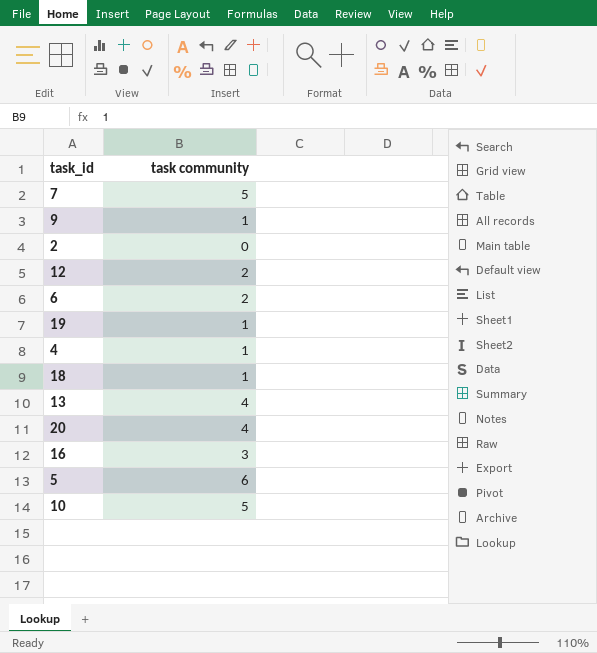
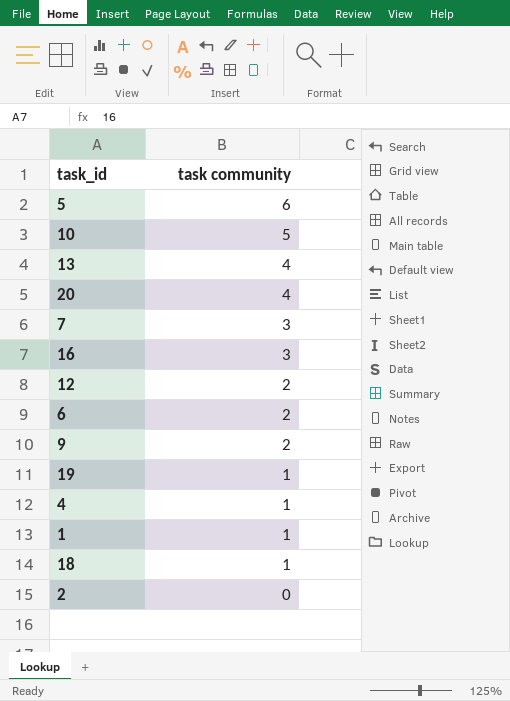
row order: none -> task community descending
7 | task community: 5 -> 3
9 | task community: 1 -> 2
row 1: none -> 1

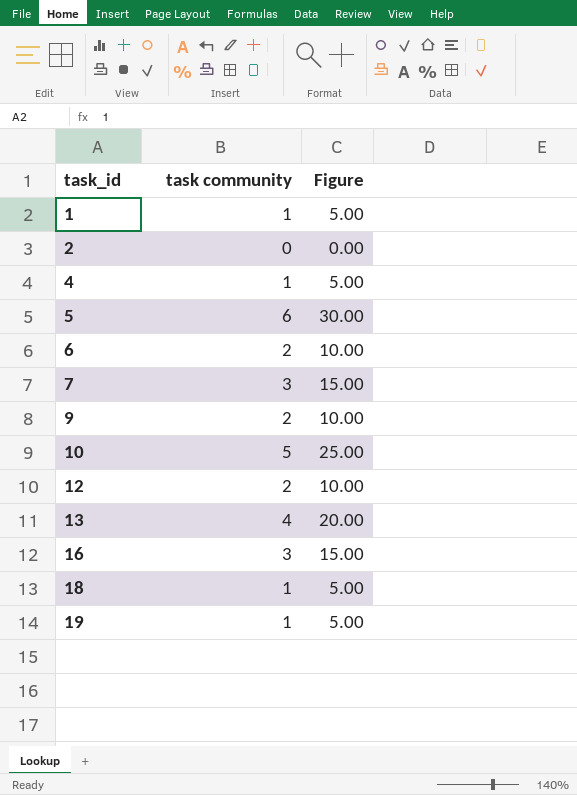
row order: task community descending -> task_id ascending
column Figure | formula: none -> [task community] * 5
row 20: 4 -> none

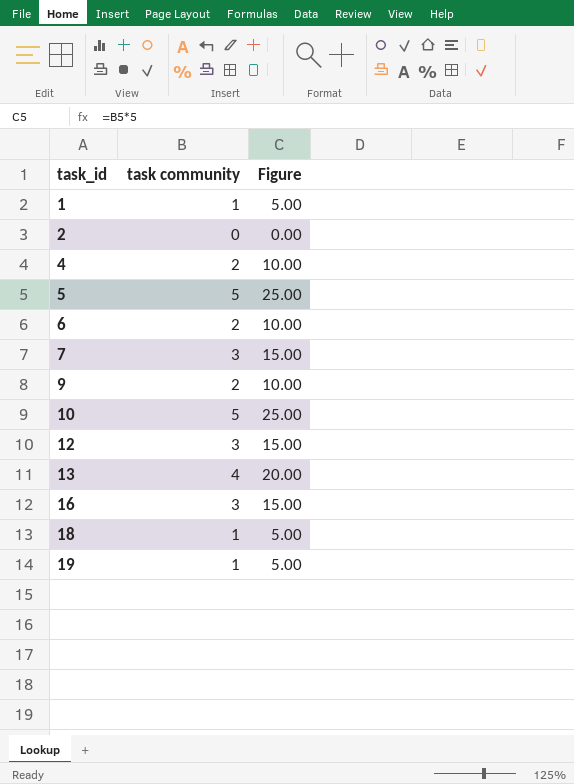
4 | task community: 1 -> 2
4 | Figure: 5.00 -> 10.00
5 | task community: 6 -> 5
5 | Figure: 30.00 -> 25.00
12 | task community: 2 -> 3
12 | Figure: 10.00 -> 15.00

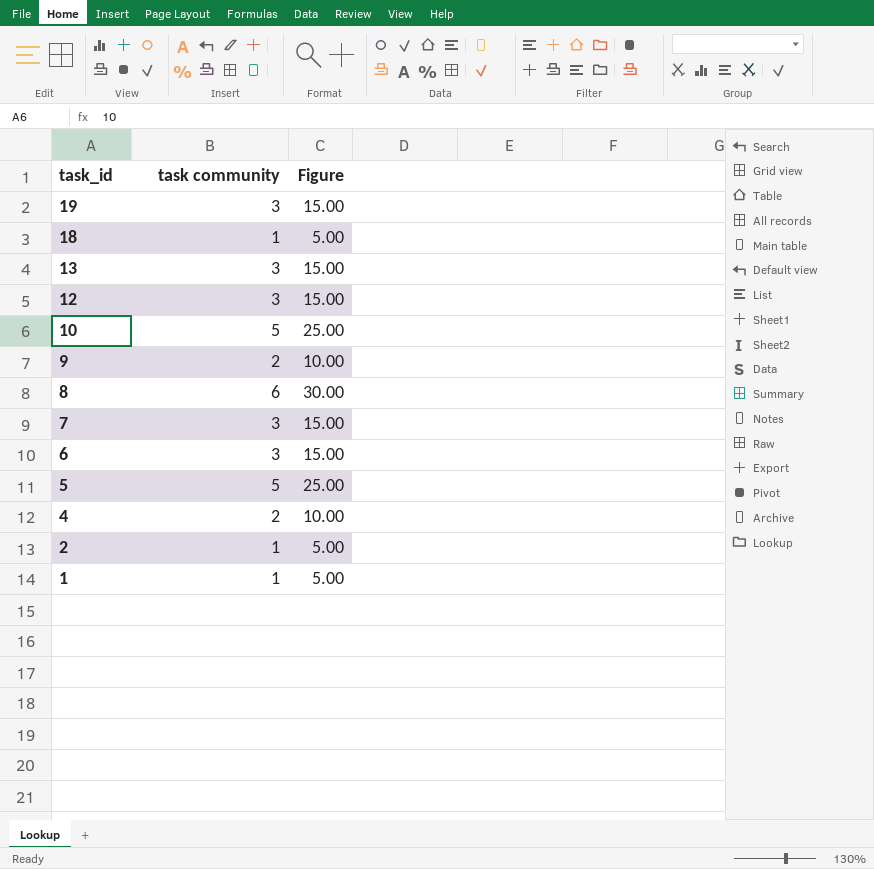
row order: task_id ascending -> task_id descending
row 16: 3 | 15.00 -> none
19 | task community: 1 -> 3
19 | Figure: 5.00 -> 15.00
13 | task community: 4 -> 3
13 | Figure: 20.00 -> 15.00
row 8: none -> 6 | 30.00
6 | task community: 2 -> 3
6 | Figure: 10.00 -> 15.00
2 | task community: 0 -> 1
2 | Figure: 0.00 -> 5.00

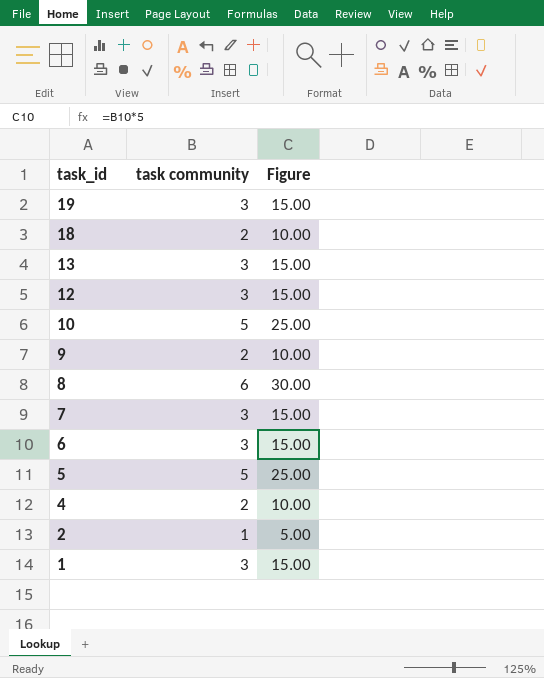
18 | task community: 1 -> 2
18 | Figure: 5.00 -> 10.00
1 | task community: 1 -> 3
1 | Figure: 5.00 -> 15.00

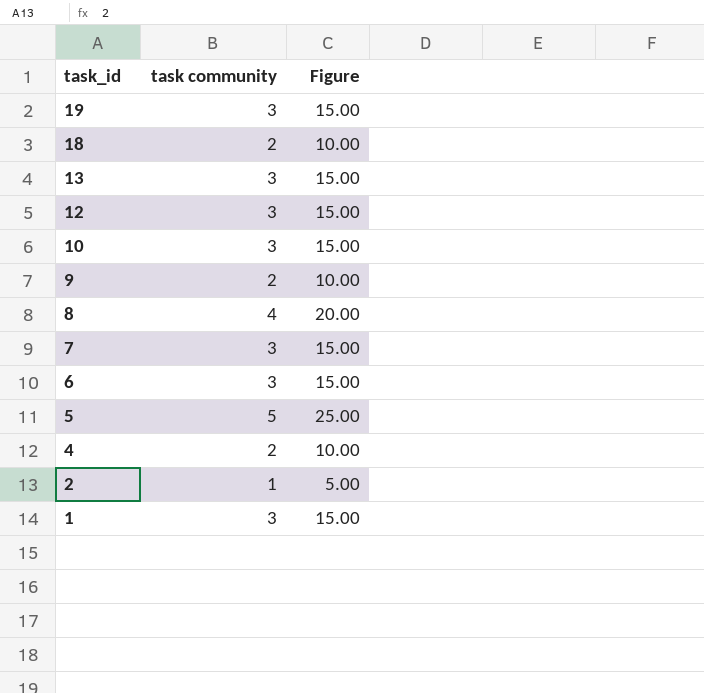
10 | task community: 5 -> 3
10 | Figure: 25.00 -> 15.00
8 | task community: 6 -> 4
8 | Figure: 30.00 -> 20.00

